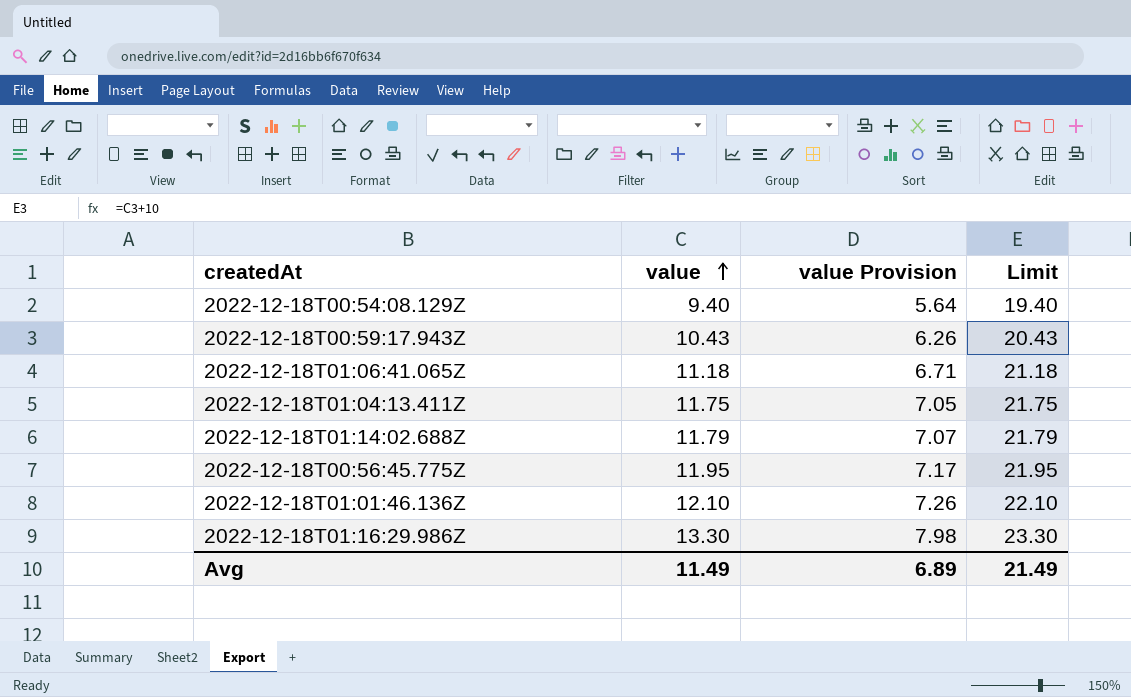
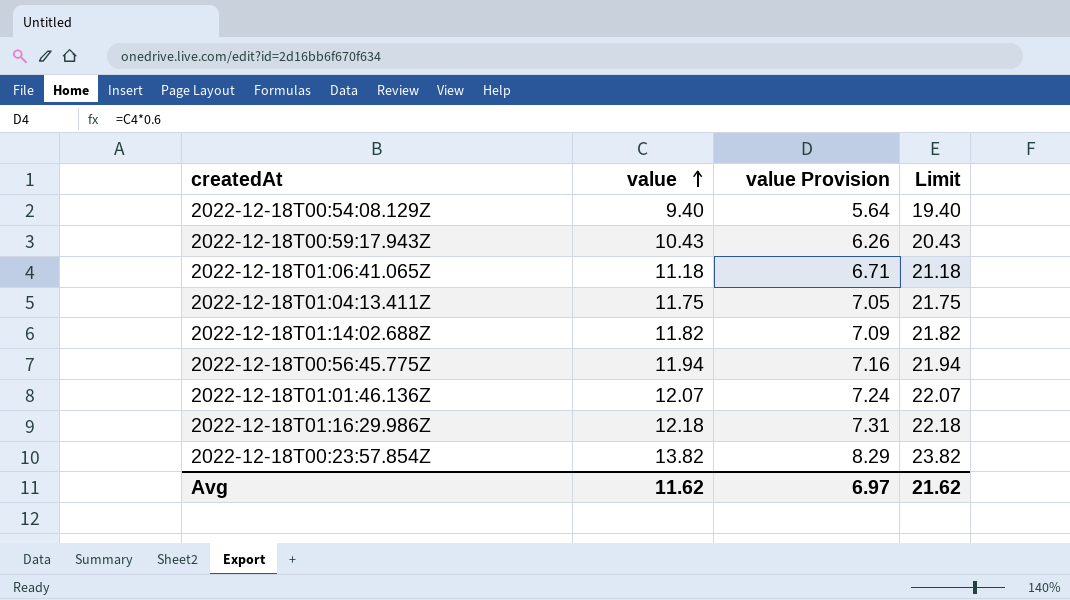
2022-12-18T01:14:02.688Z | value: 11.79 -> 11.82
2022-12-18T01:14:02.688Z | value Provision: 7.07 -> 7.09
2022-12-18T01:14:02.688Z | Limit: 21.79 -> 21.82
2022-12-18T00:56:45.775Z | value: 11.95 -> 11.94
2022-12-18T00:56:45.775Z | value Provision: 7.17 -> 7.16
2022-12-18T00:56:45.775Z | Limit: 21.95 -> 21.94
2022-12-18T01:01:46.136Z | value: 12.10 -> 12.07
2022-12-18T01:01:46.136Z | value Provision: 7.26 -> 7.24
2022-12-18T01:01:46.136Z | Limit: 22.10 -> 22.07
2022-12-18T01:16:29.986Z | value: 13.30 -> 12.18
2022-12-18T01:16:29.986Z | value Provision: 7.98 -> 7.31
2022-12-18T01:16:29.986Z | Limit: 23.30 -> 22.18
row 2022-12-18T00:23:57.854Z: none -> 13.82 | 8.29 | 23.82
Avg | value: 11.49 -> 11.62
Avg | value Provision: 6.89 -> 6.97
Avg | Limit: 21.49 -> 21.62

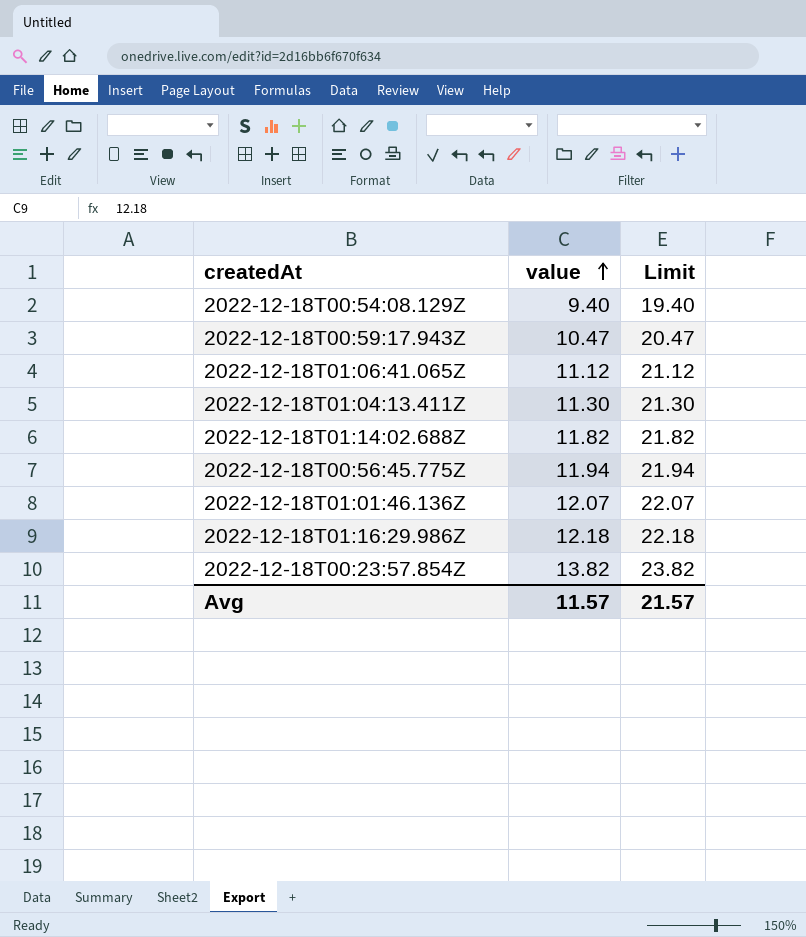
column value Provision | formula: [value] * 0.6 -> none
2022-12-18T00:59:17.943Z | value: 10.43 -> 10.47
2022-12-18T00:59:17.943Z | Limit: 20.43 -> 20.47
2022-12-18T01:06:41.065Z | value: 11.18 -> 11.12
2022-12-18T01:06:41.065Z | Limit: 21.18 -> 21.12
2022-12-18T01:04:13.411Z | value: 11.75 -> 11.30
2022-12-18T01:04:13.411Z | Limit: 21.75 -> 21.30
Avg | value: 11.62 -> 11.57
Avg | Limit: 21.62 -> 21.57

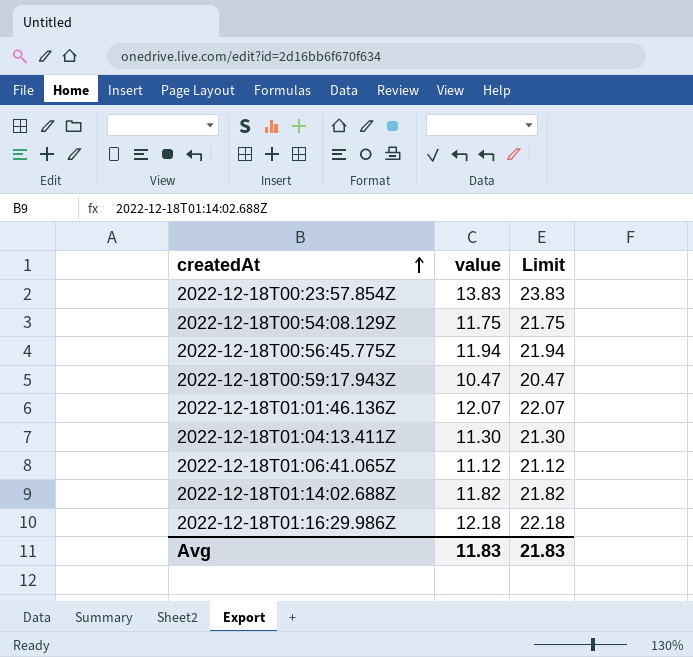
row order: value ascending -> createdAt ascending
2022-12-18T00:23:57.854Z | value: 13.82 -> 13.83
2022-12-18T00:23:57.854Z | Limit: 23.82 -> 23.83
2022-12-18T00:54:08.129Z | value: 9.40 -> 11.75
2022-12-18T00:54:08.129Z | Limit: 19.40 -> 21.75
Avg | value: 11.57 -> 11.83
Avg | Limit: 21.57 -> 21.83

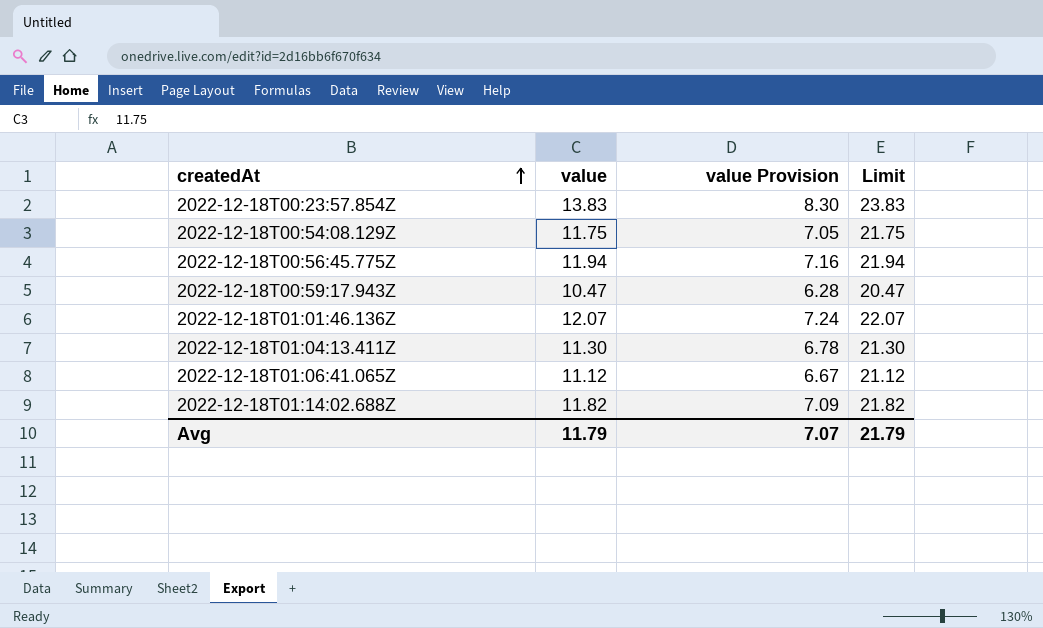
column value Provision | formula: none -> [value] * 0.6
row 2022-12-18T01:16:29.986Z: 12.18 | 22.18 -> none
Avg | value: 11.83 -> 11.79
Avg | Limit: 21.83 -> 21.79

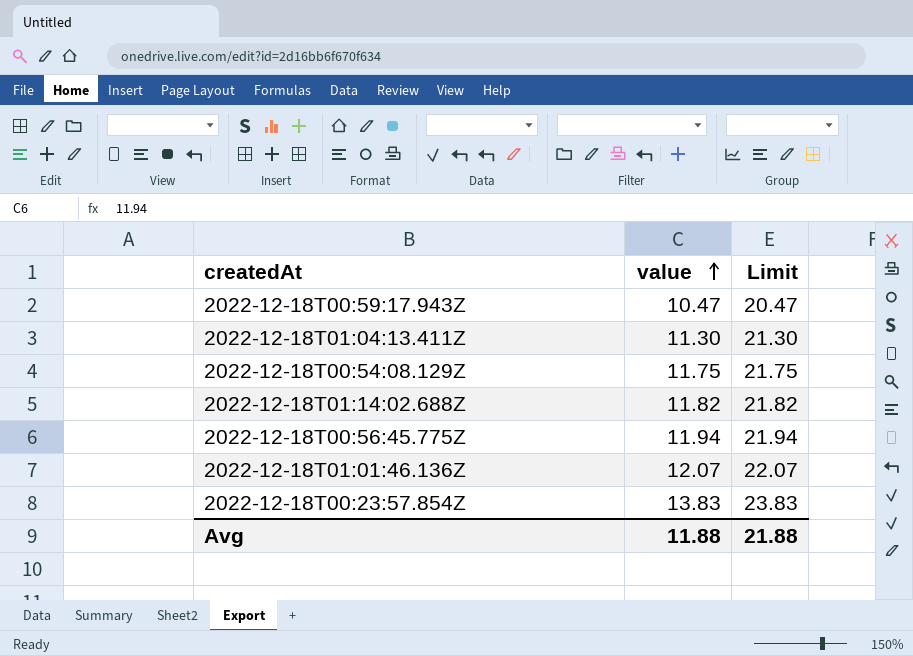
row order: createdAt ascending -> value ascending
column value Provision | formula: [value] * 0.6 -> none
row 2022-12-18T01:06:41.065Z: 11.12 | 6.67 | 21.12 -> none
Avg | value: 11.79 -> 11.88
Avg | Limit: 21.79 -> 21.88

